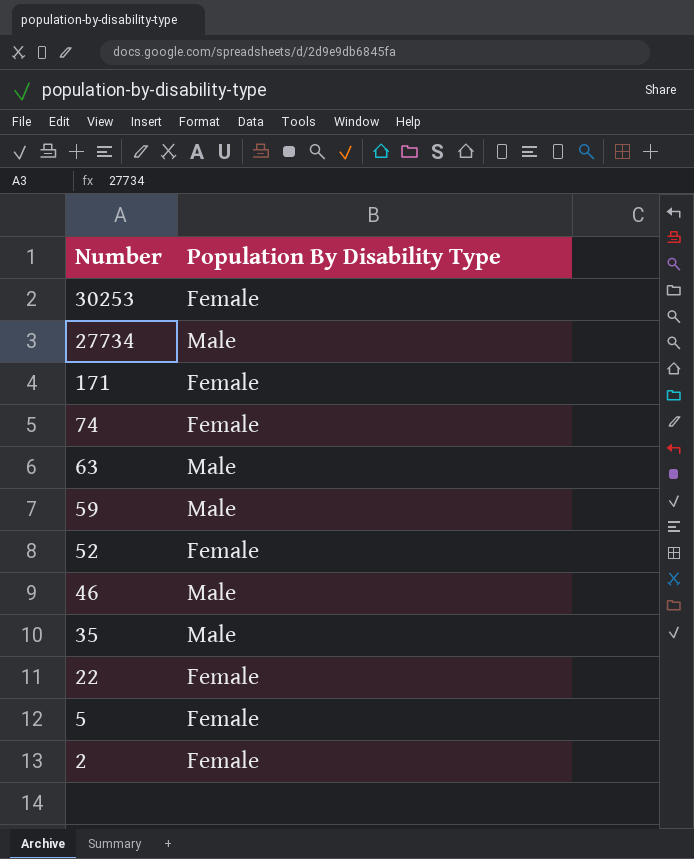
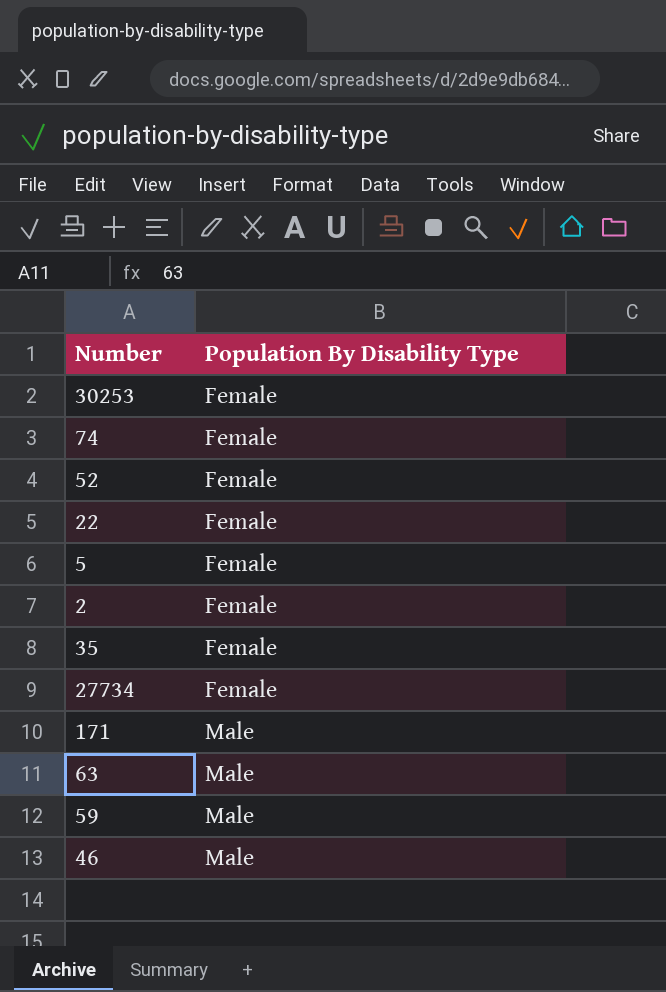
row order: Number descending -> Population By Disability Type ascending
35 | Population By Disability Type: Male -> Female
27734 | Population By Disability Type: Male -> Female
171 | Population By Disability Type: Female -> Male

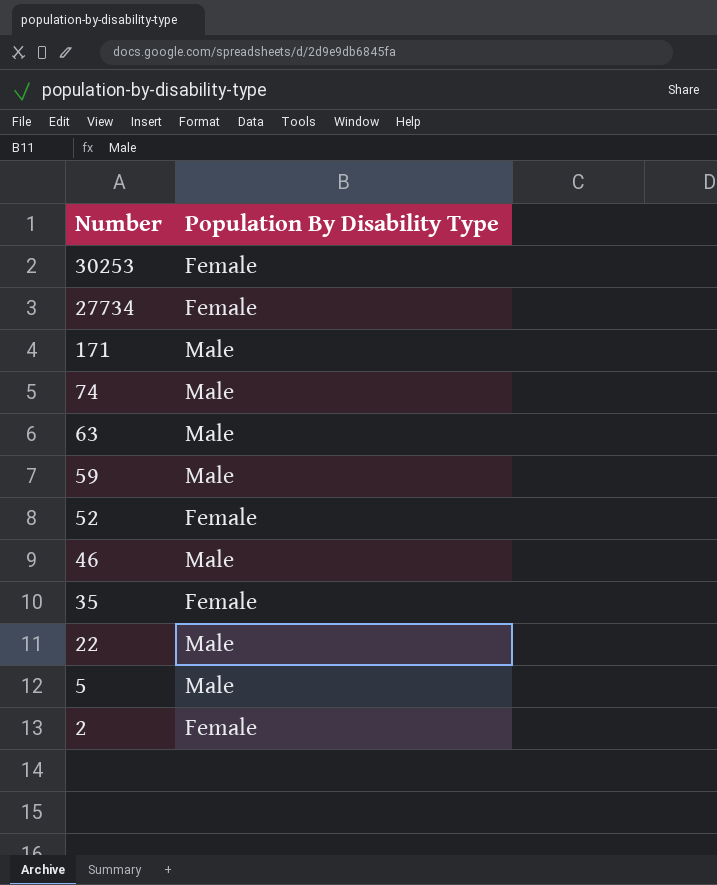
row order: Population By Disability Type ascending -> Number descending
74 | Population By Disability Type: Female -> Male
22 | Population By Disability Type: Female -> Male
5 | Population By Disability Type: Female -> Male

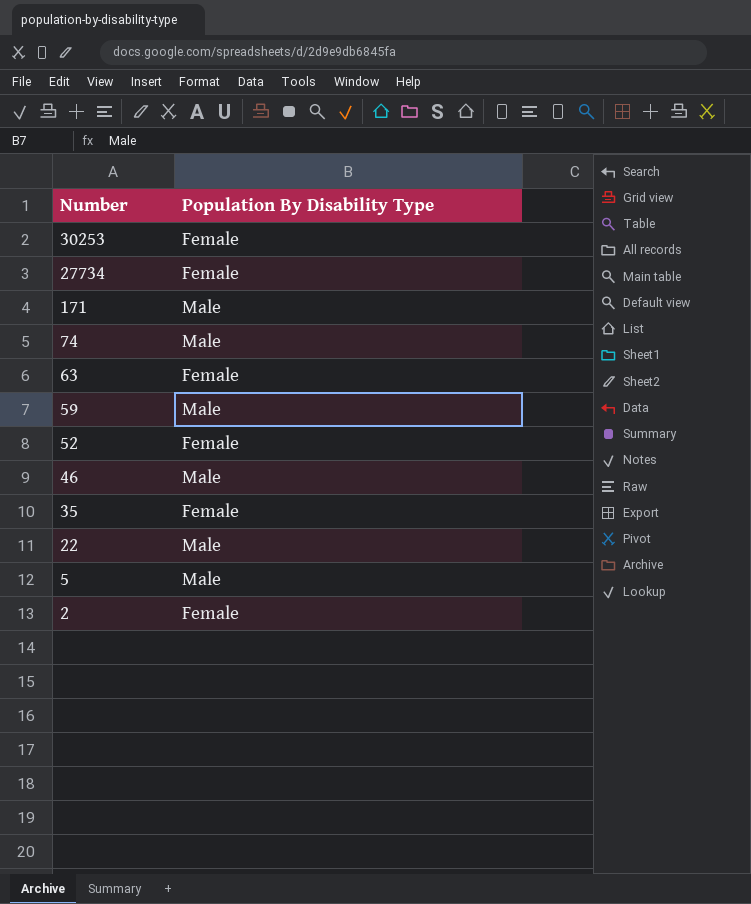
63 | Population By Disability Type: Male -> Female

